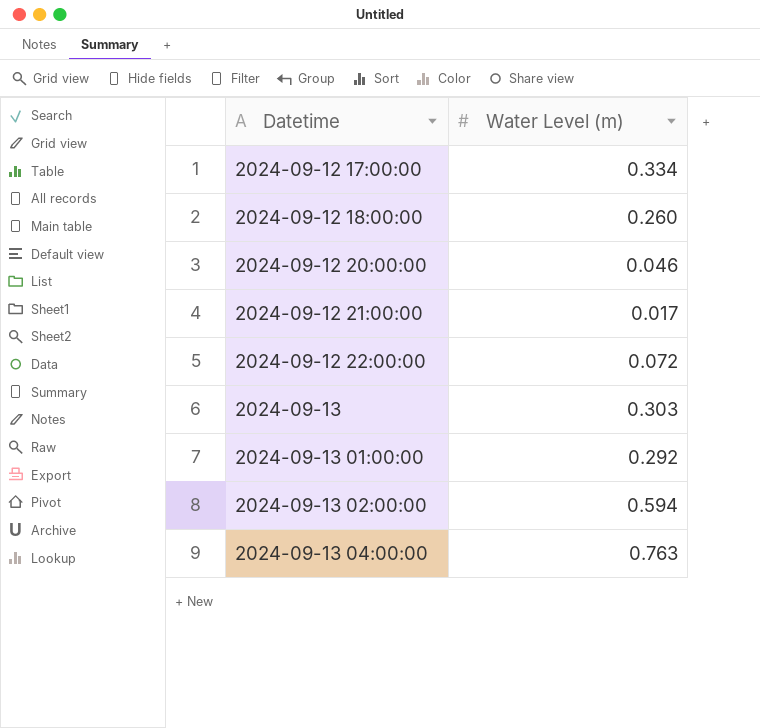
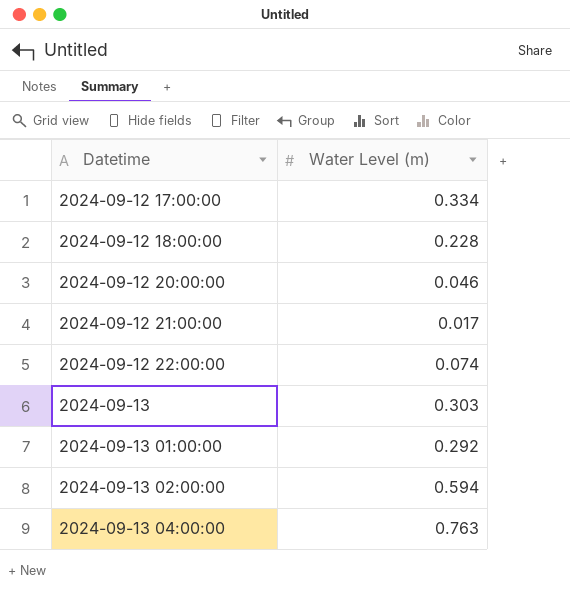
2024-09-12 18:00:00 | Water Level (m): 0.260 -> 0.228
2024-09-12 22:00:00 | Water Level (m): 0.072 -> 0.074

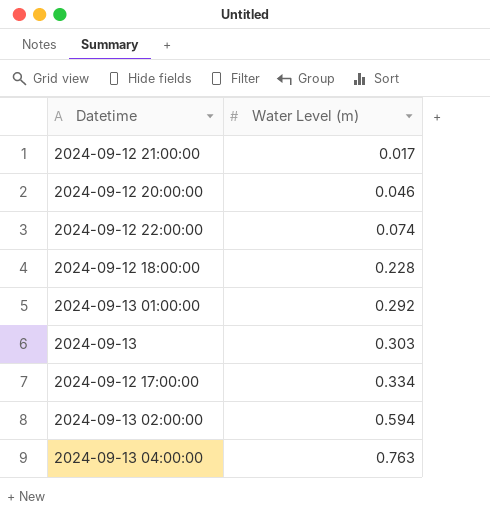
row order: Datetime ascending -> Water Level (m) ascending

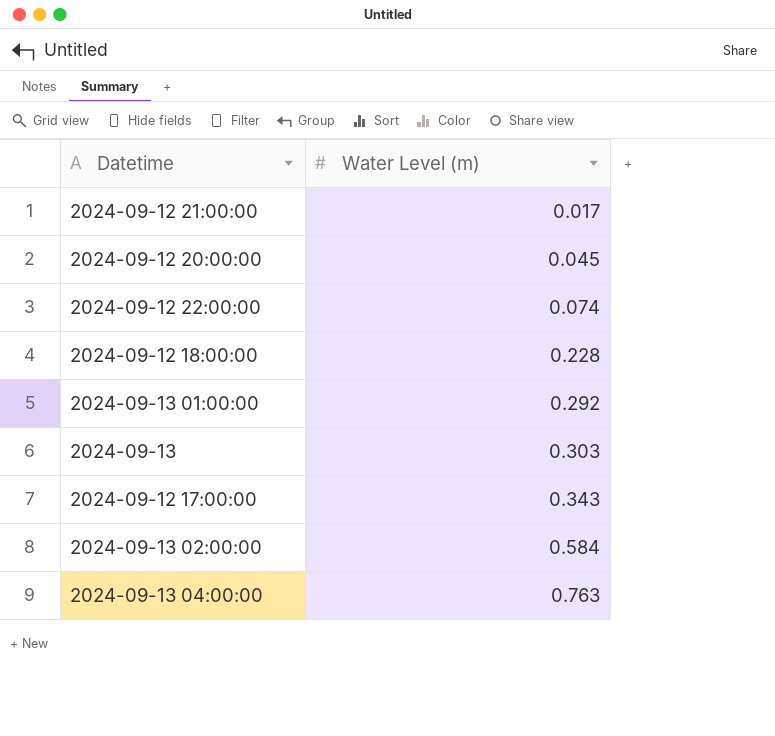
2024-09-12 20:00:00 | Water Level (m): 0.046 -> 0.045
2024-09-12 17:00:00 | Water Level (m): 0.334 -> 0.343
2024-09-13 02:00:00 | Water Level (m): 0.594 -> 0.584

